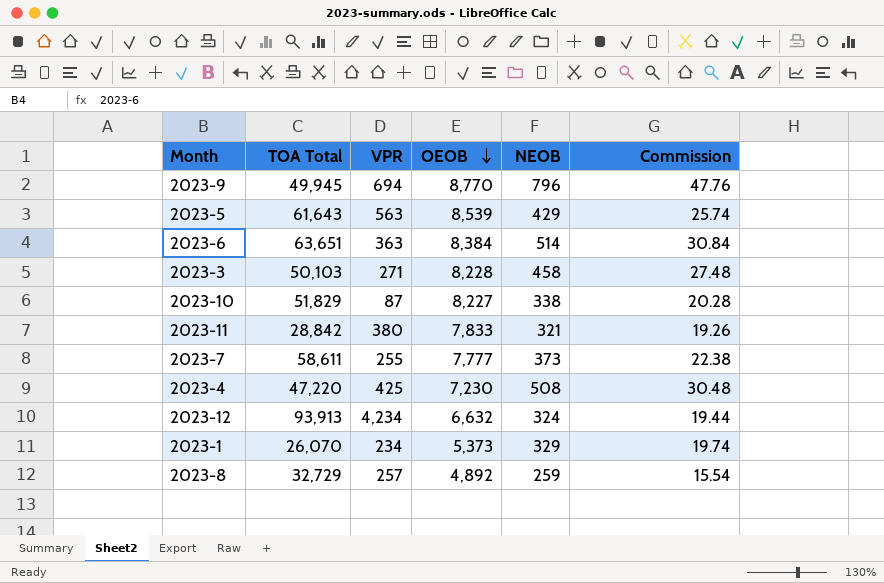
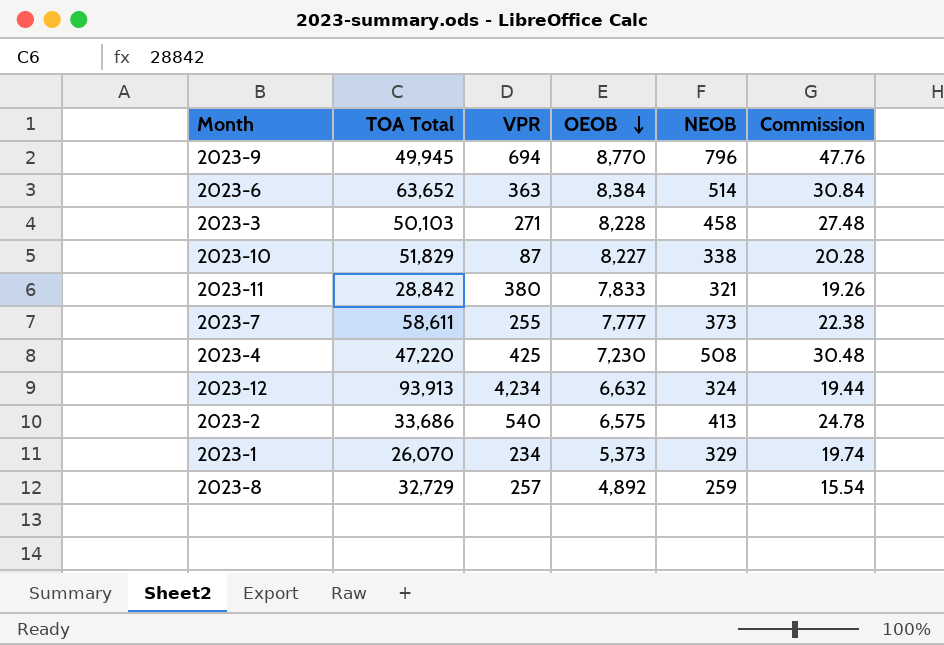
row 2023-5: 61,643 | 563 | 8,539 | 429 | 25.74 -> none
2023-6 | TOA Total: 63,651 -> 63,652
row 2023-2: none -> 33,686 | 540 | 6,575 | 413 | 24.78

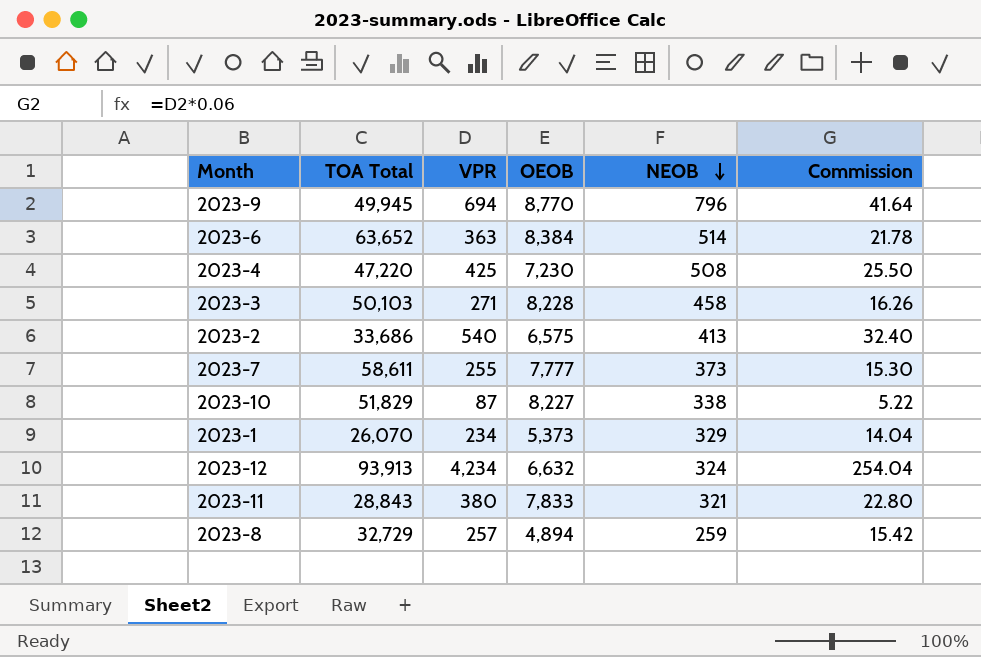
row order: OEOB descending -> NEOB descending
column Commission | formula: [NEOB] * 0.06 -> [VPR] * 0.06
2023-11 | TOA Total: 28,842 -> 28,843
2023-8 | OEOB: 4,892 -> 4,894

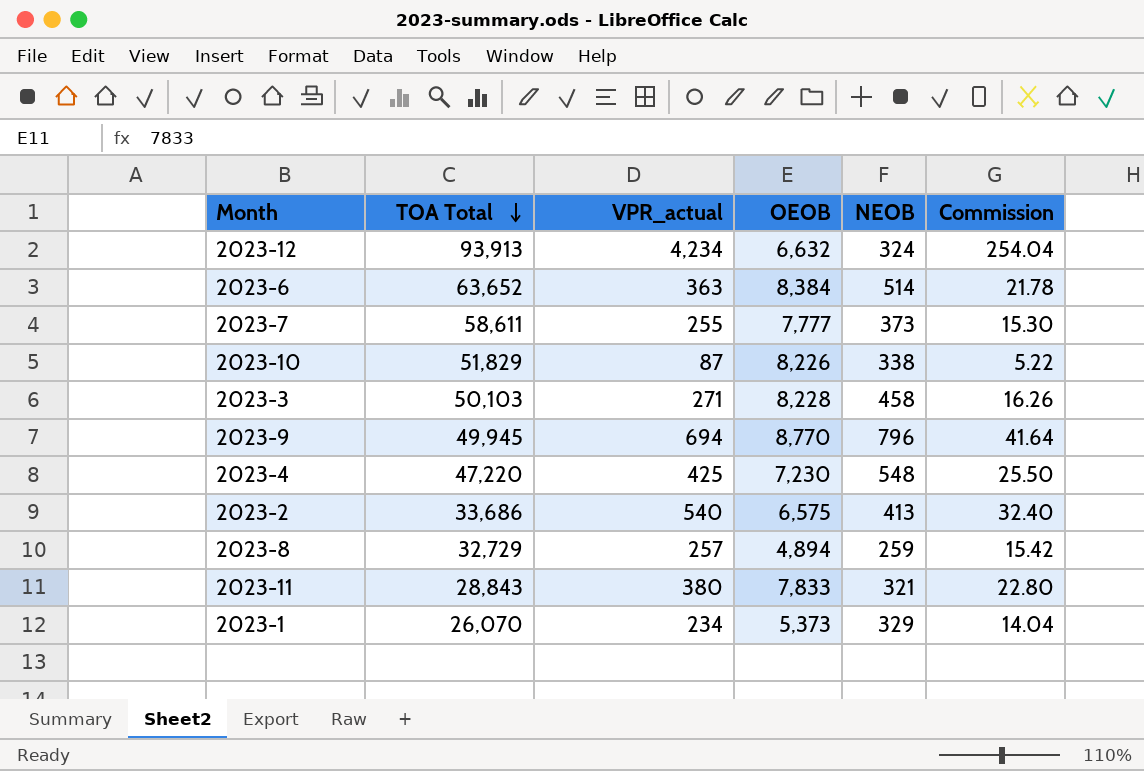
row order: NEOB descending -> TOA Total descending
column name: VPR -> VPR_actual
2023-10 | OEOB: 8,227 -> 8,226
2023-4 | NEOB: 508 -> 548

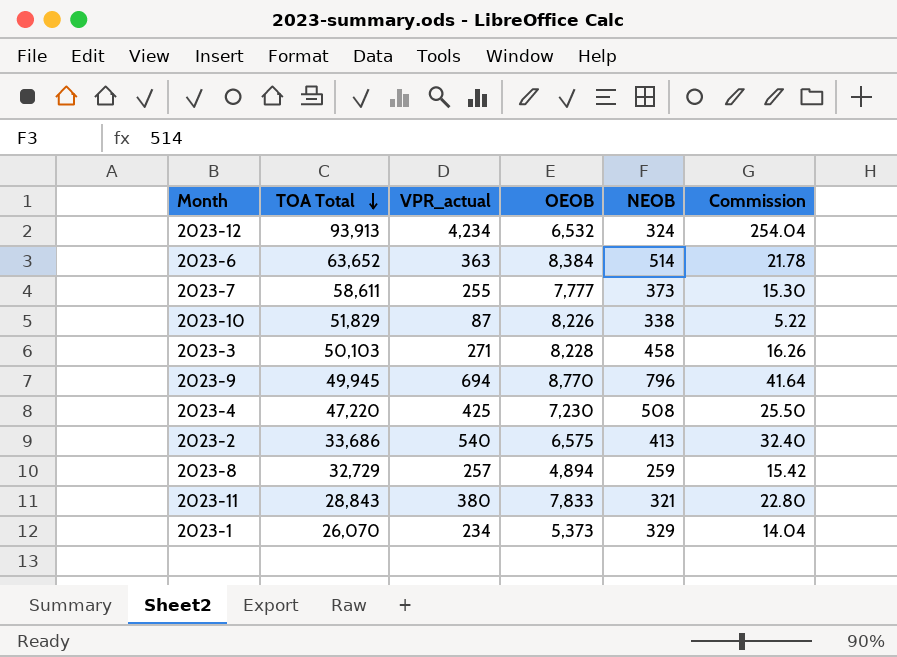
2023-12 | OEOB: 6,632 -> 6,532
2023-4 | NEOB: 548 -> 508

